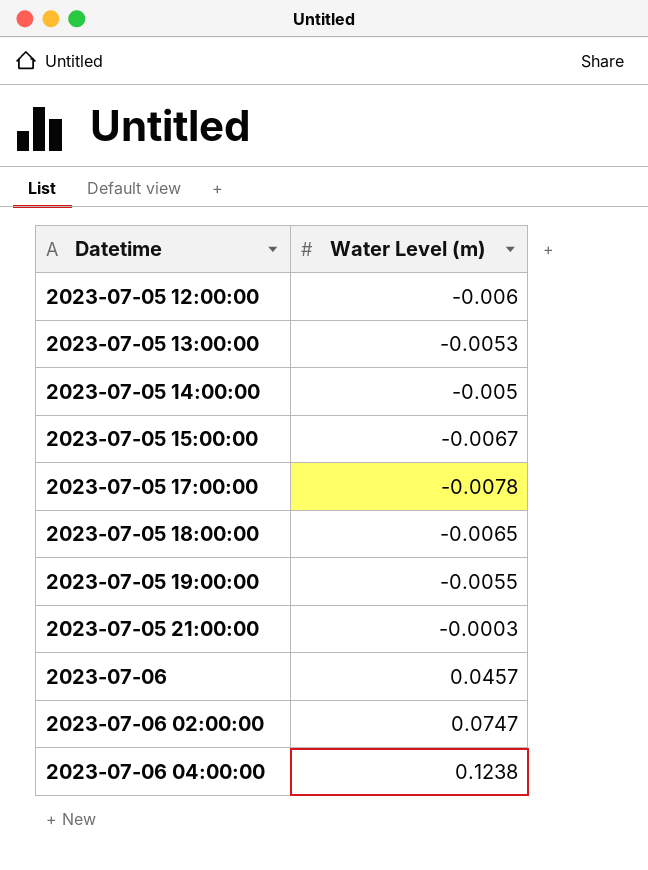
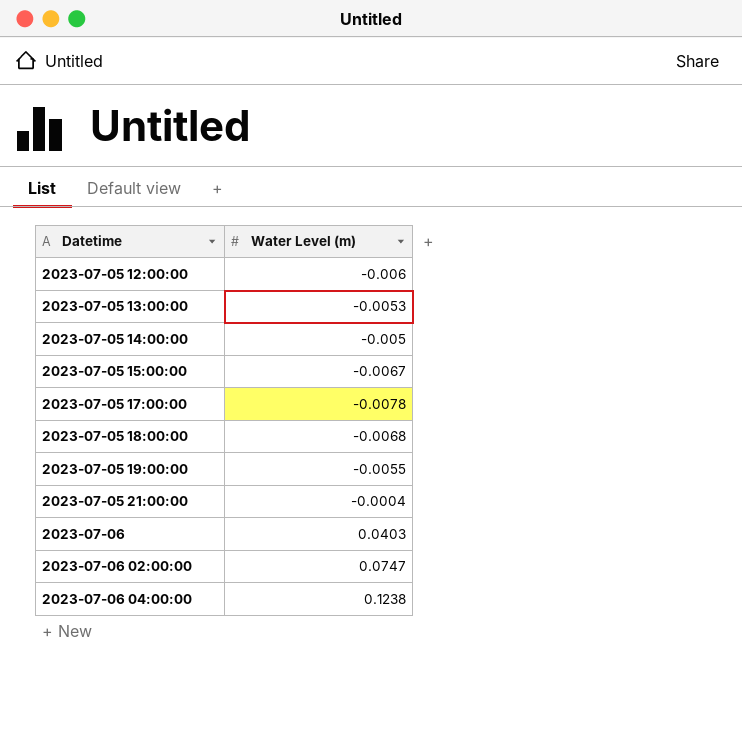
2023-07-05 18:00:00 | Water Level (m): -0.0065 -> -0.0068
2023-07-05 21:00:00 | Water Level (m): -0.0003 -> -0.0004
2023-07-06 | Water Level (m): 0.0457 -> 0.0403

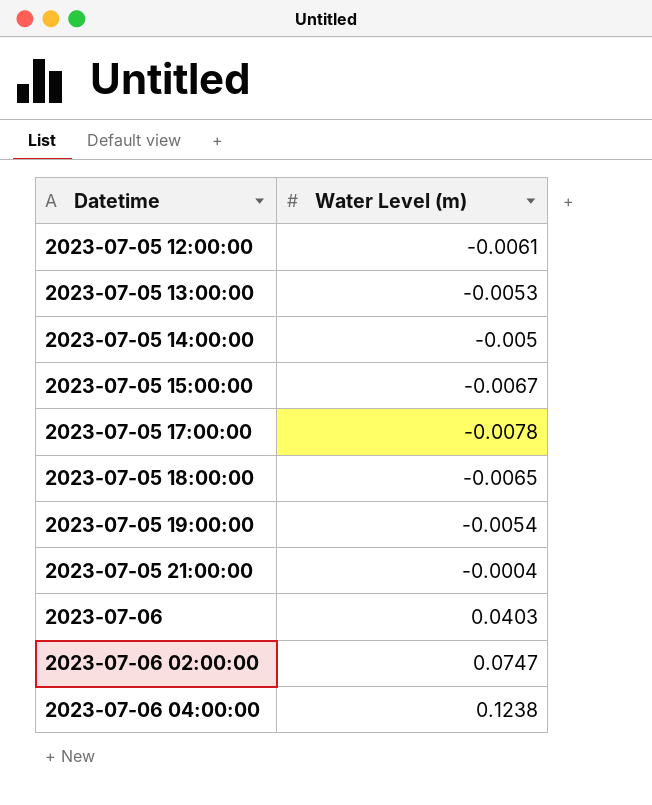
2023-07-05 12:00:00 | Water Level (m): -0.006 -> -0.0061
2023-07-05 18:00:00 | Water Level (m): -0.0068 -> -0.0065
2023-07-05 19:00:00 | Water Level (m): -0.0055 -> -0.0054

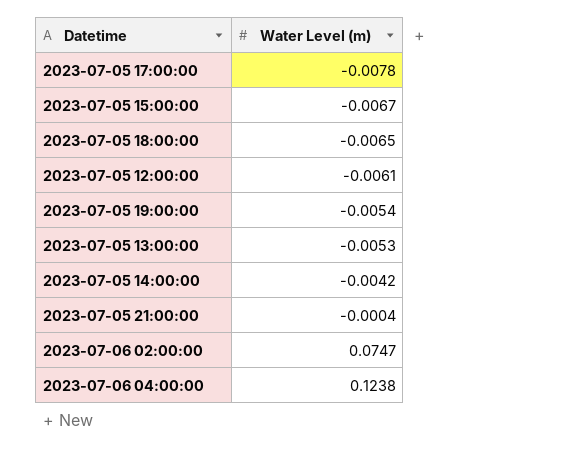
row order: Datetime ascending -> Water Level (m) ascending
row 2023-07-06: 0.0403 -> none
2023-07-05 14:00:00 | Water Level (m): -0.005 -> -0.0042

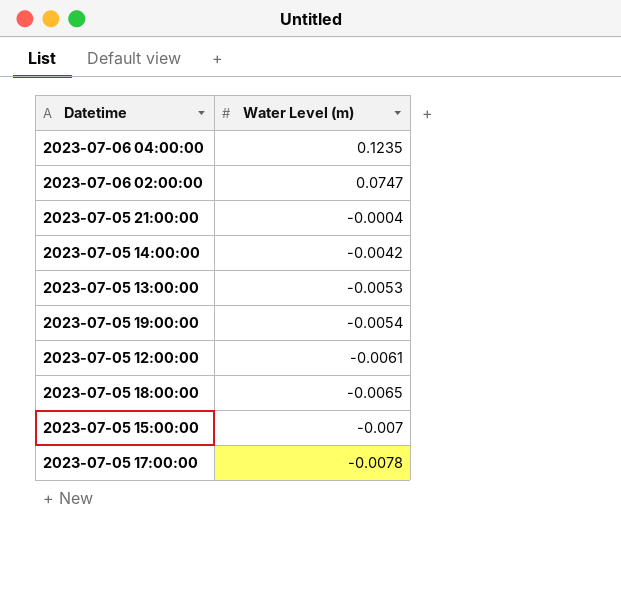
row order: Water Level (m) ascending -> Water Level (m) descending
2023-07-06 04:00:00 | Water Level (m): 0.1238 -> 0.1235
2023-07-05 15:00:00 | Water Level (m): -0.0067 -> -0.007

